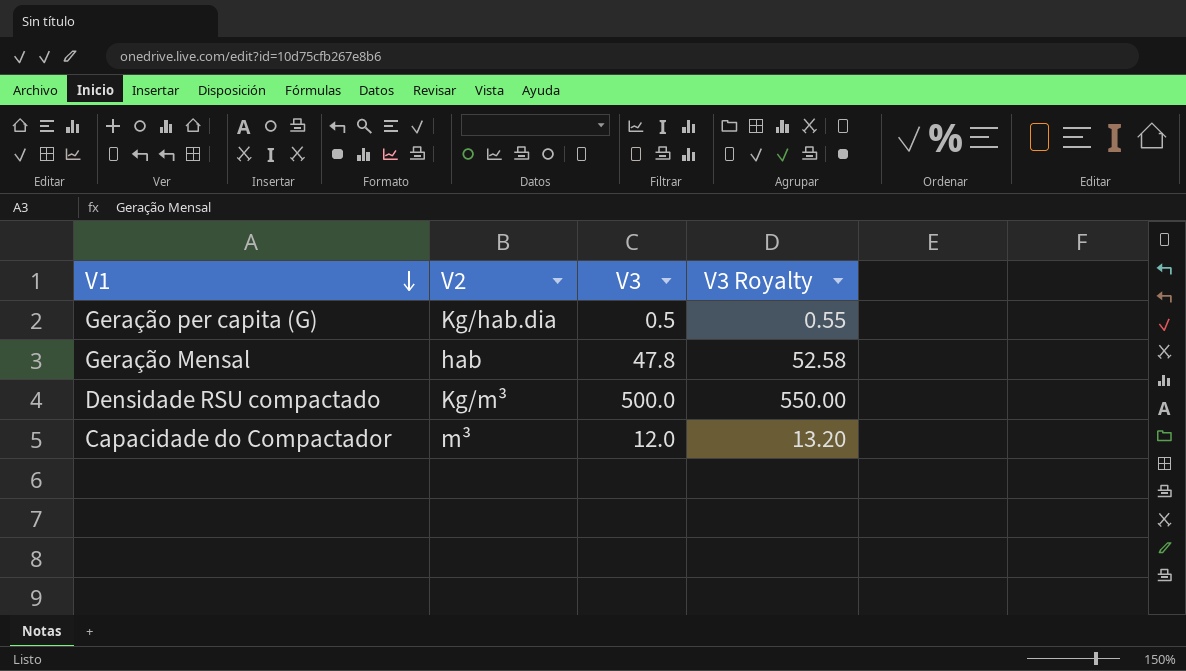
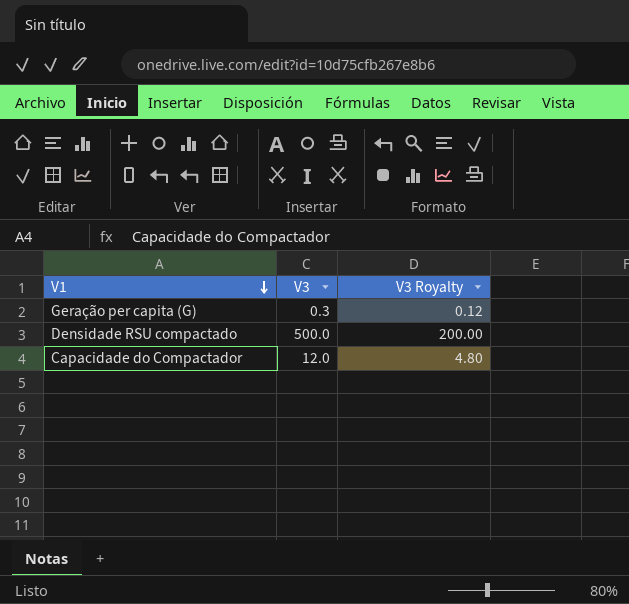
column V2 | position: 2 -> none
column V3 Royalty | formula: [V3] * 1.1 -> [V3] * 0.4
row Geração Mensal: hab | 47.8 | 52.58 -> none
Geração per capita (G) | V3: 0.5 -> 0.3

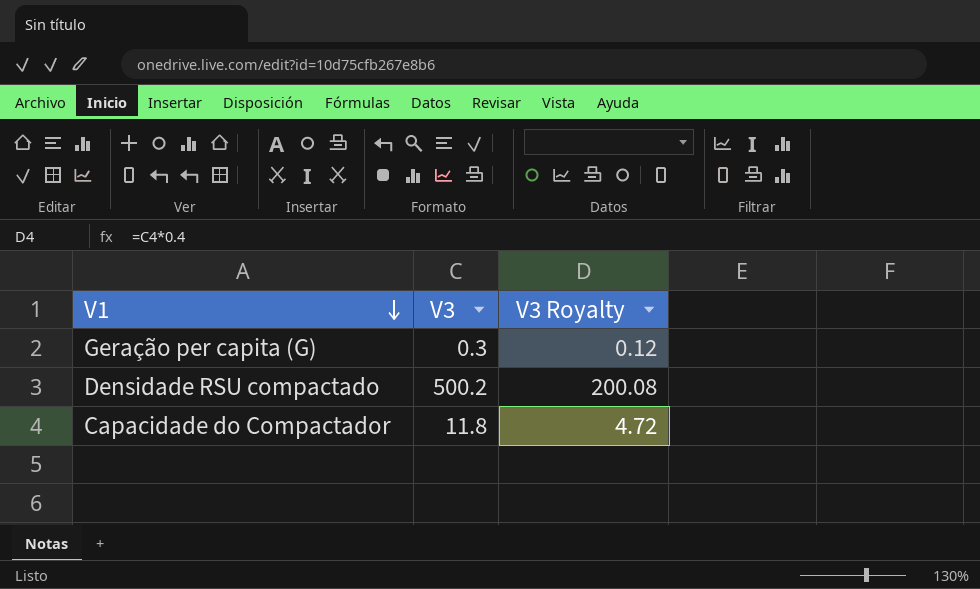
Densidade RSU compactado | V3: 500.0 -> 500.2
Densidade RSU compactado | V3 Royalty: 200.00 -> 200.08
Capacidade do Compactador | V3: 12.0 -> 11.8
Capacidade do Compactador | V3 Royalty: 4.80 -> 4.72

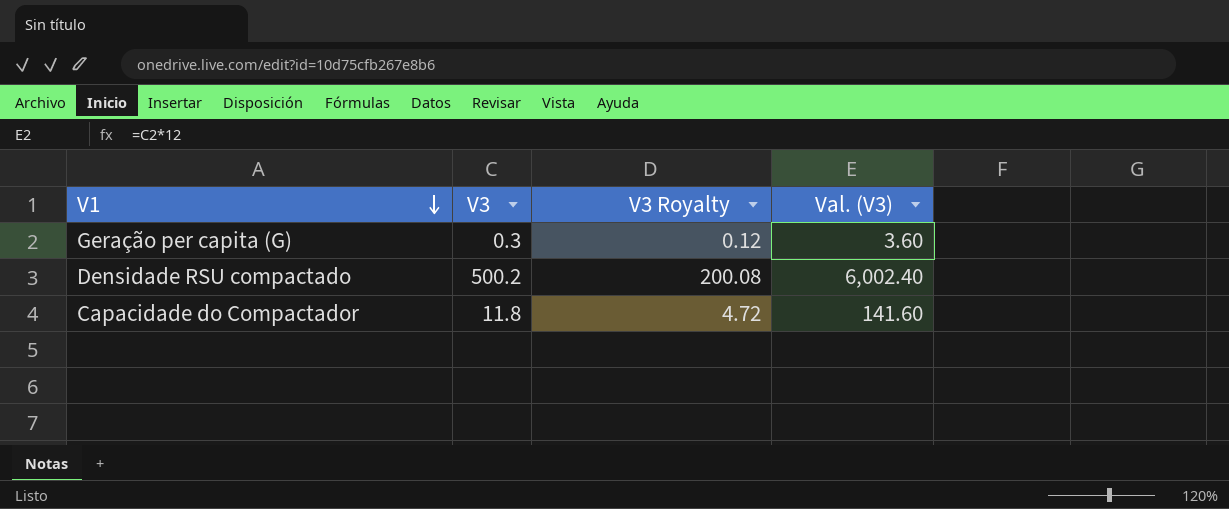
column Val. (V3) | formula: none -> [V3] * 12

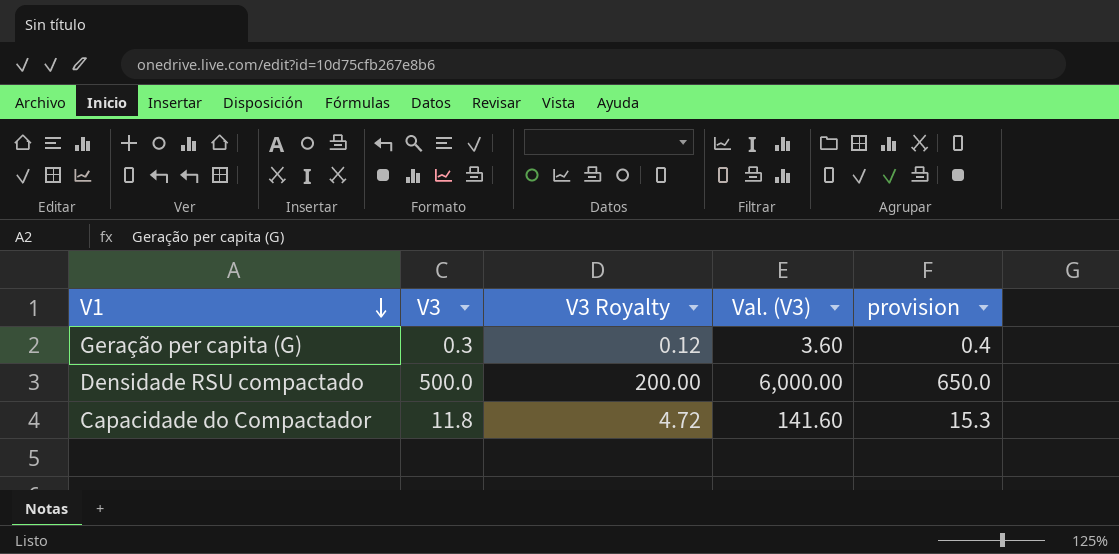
column provision | formula: none -> [V3] * 1.3
Densidade RSU compactado | V3: 500.2 -> 500.0
Densidade RSU compactado | V3 Royalty: 200.08 -> 200.00
Densidade RSU compactado | Val. (V3): 6,002.40 -> 6,000.00

